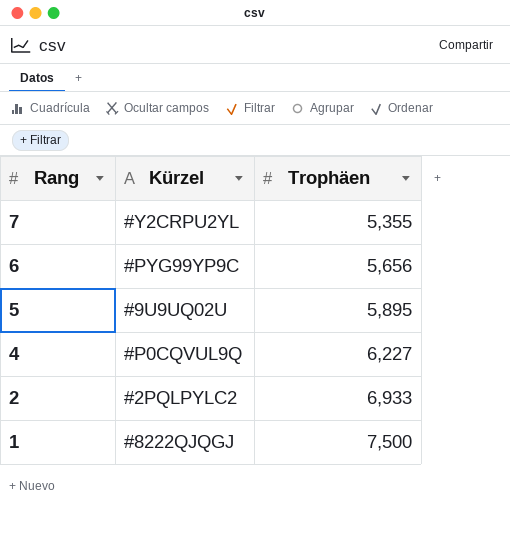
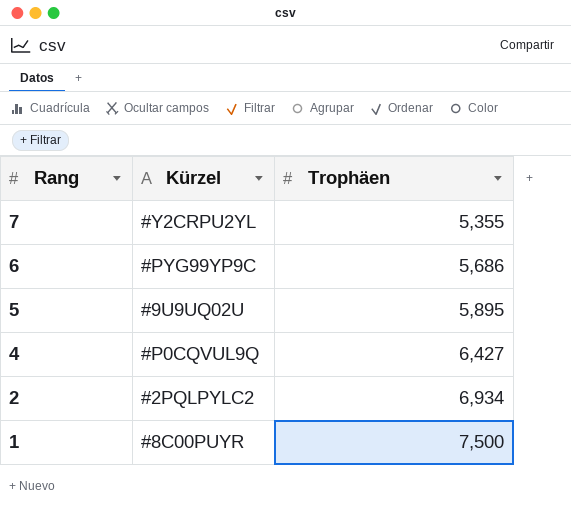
6 | Trophäen: 5,656 -> 5,686
4 | Trophäen: 6,227 -> 6,427
2 | Trophäen: 6,933 -> 6,934
1 | Kürzel: #8222QJQGJ -> #8C00PUYR

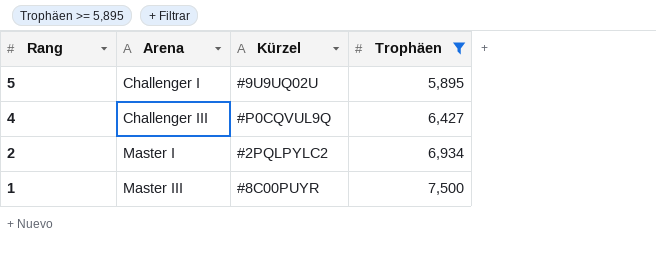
filter: none -> Trophäen >= 5,895
column Arena | position: none -> 2

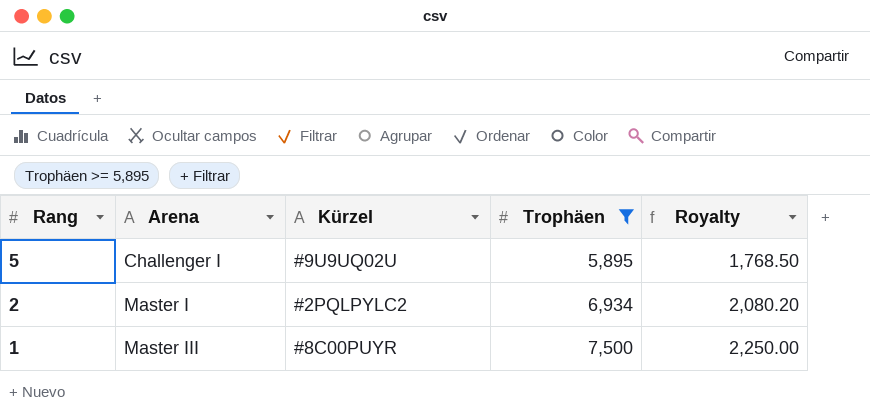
column Royalty | formula: none -> [Trophäen] * 0.3
row 4: Challenger III | #P0CQVUL9Q | 6,427 -> none

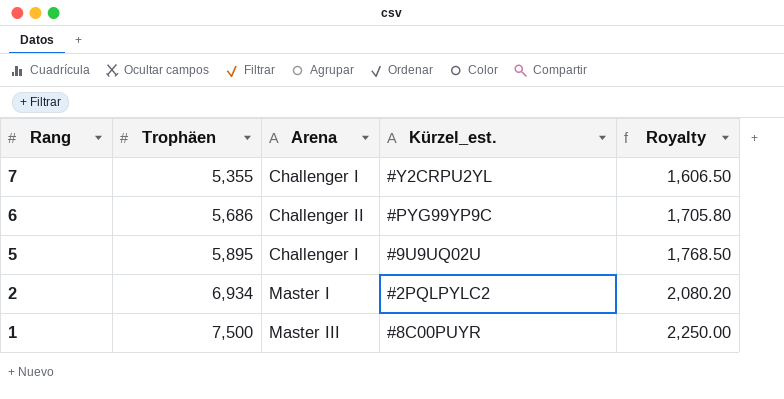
filter: Trophäen >= 5,895 -> none
column Trophäen | position: 4 -> 2
column name: Kürzel -> Kürzel_est.

